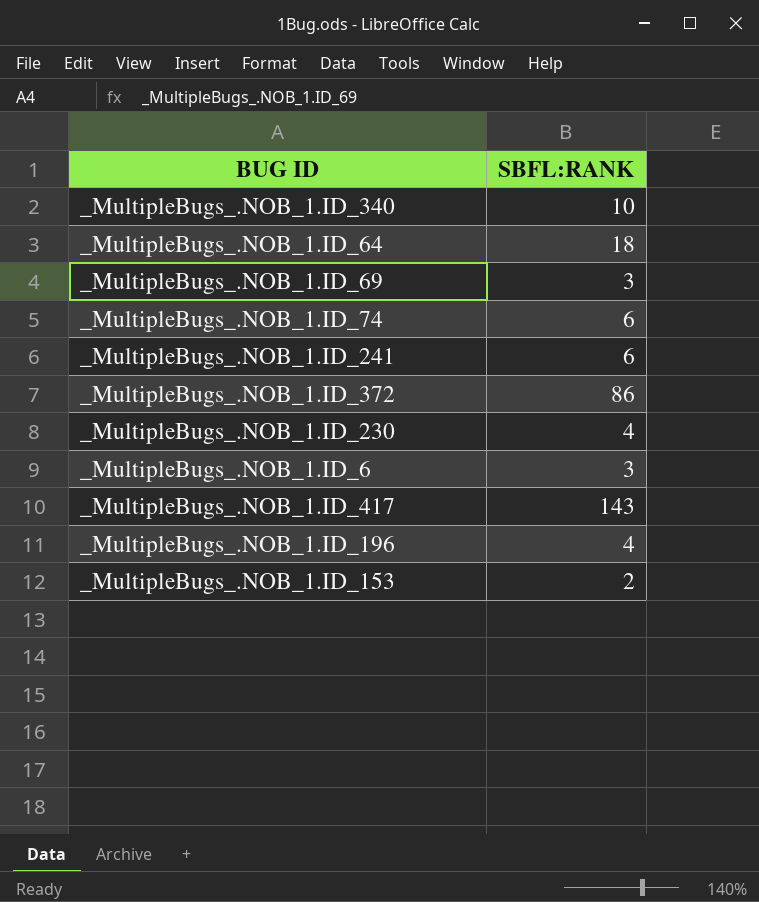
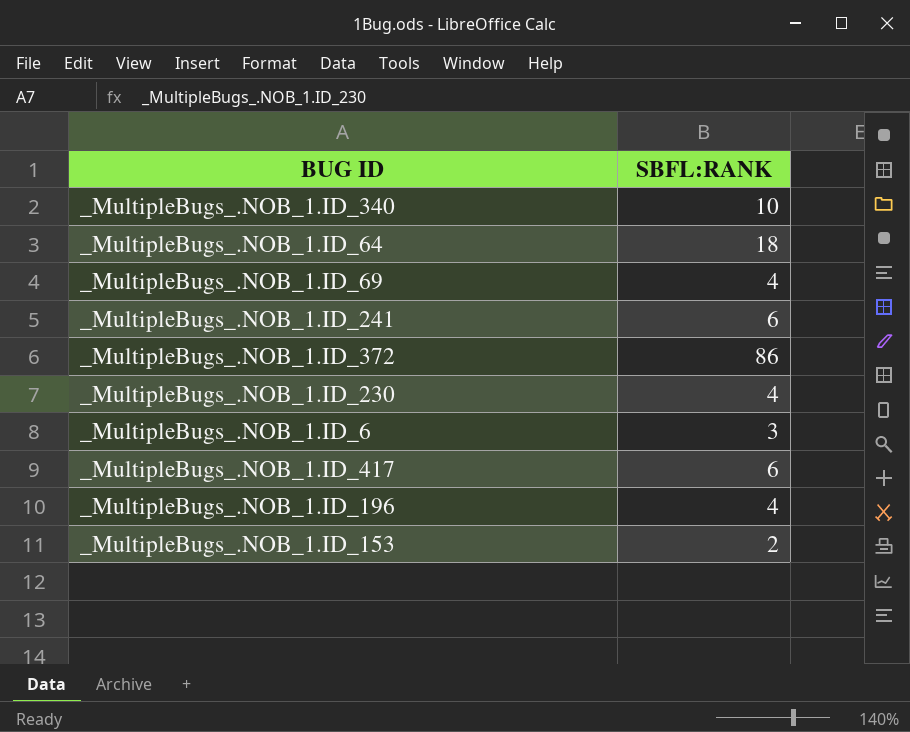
row _MultipleBugs_.NOB_1.ID_74: 6 -> none
_MultipleBugs_.NOB_1.ID_69 | SBFL:RANK: 3 -> 4
_MultipleBugs_.NOB_1.ID_417 | SBFL:RANK: 143 -> 6

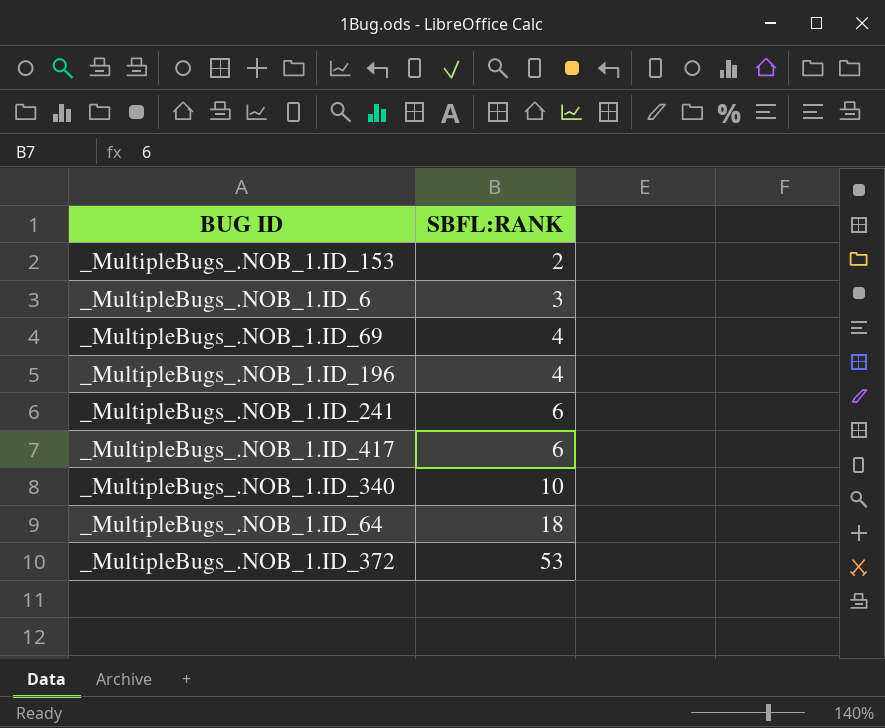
row order: none -> SBFL:RANK ascending
row _MultipleBugs_.NOB_1.ID_230: 4 -> none
_MultipleBugs_.NOB_1.ID_372 | SBFL:RANK: 86 -> 53

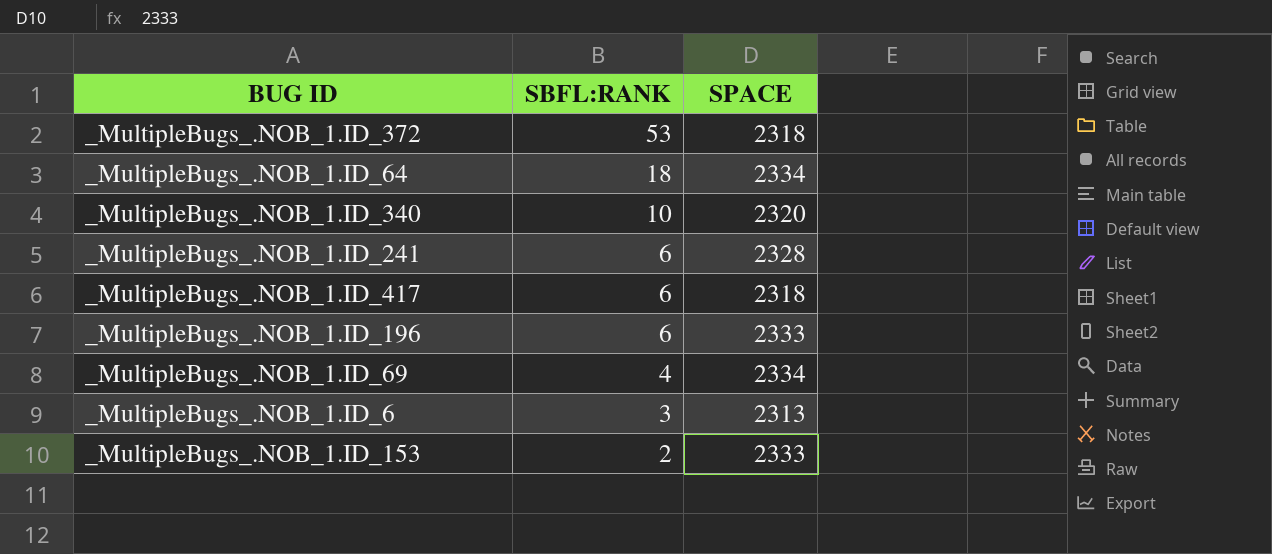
row order: SBFL:RANK ascending -> SBFL:RANK descending
column SPACE | position: none -> 3
_MultipleBugs_.NOB_1.ID_196 | SBFL:RANK: 4 -> 6

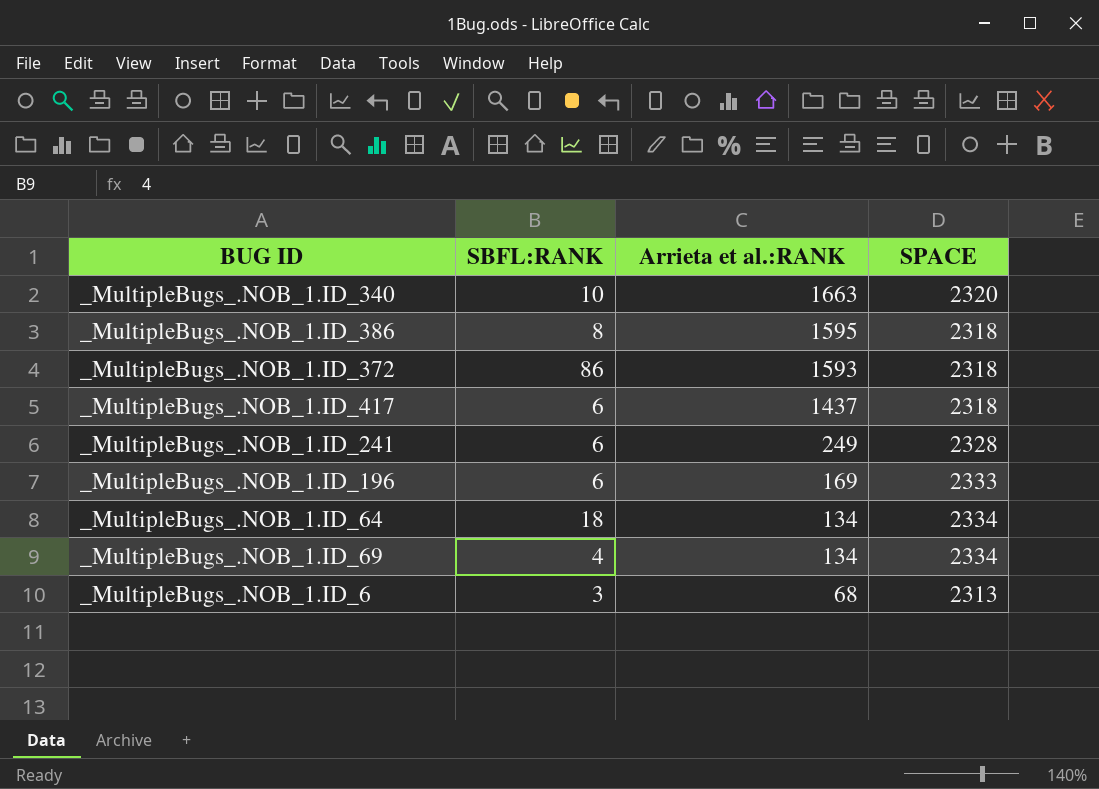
row order: SBFL:RANK descending -> Arrieta et al.:RANK descending
column Arrieta et al.:RANK | position: none -> 3
row _MultipleBugs_.NOB_1.ID_153: 2 | 2333 -> none
row _MultipleBugs_.NOB_1.ID_386: none -> 8 | 1595 | 2318
_MultipleBugs_.NOB_1.ID_372 | SBFL:RANK: 53 -> 86

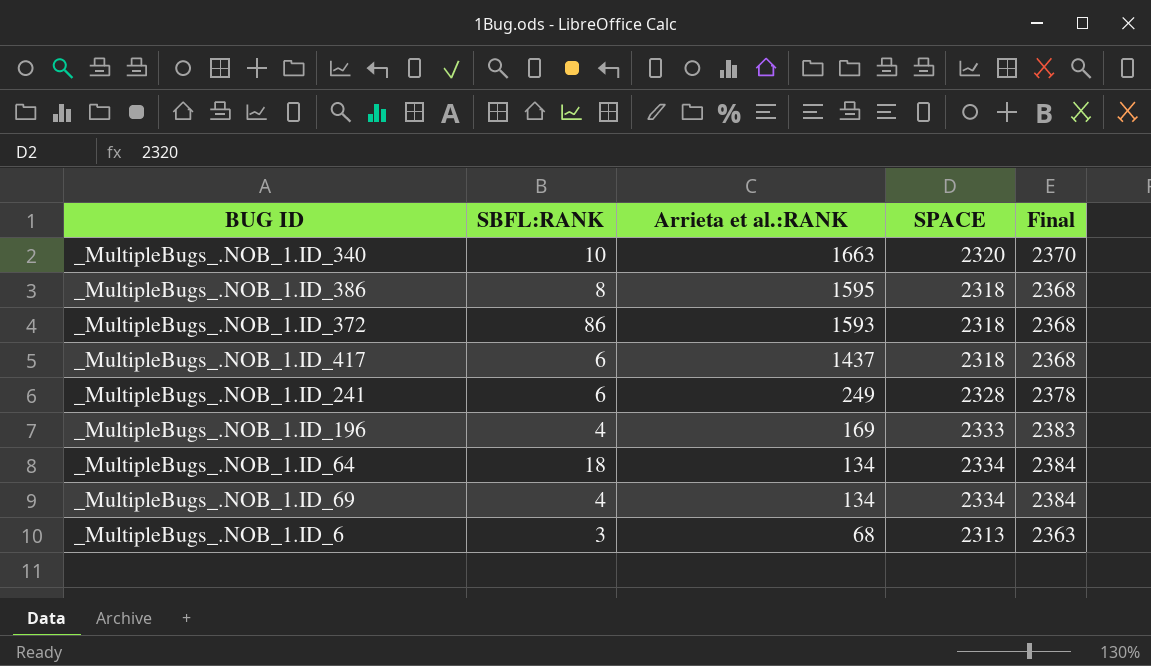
column Final | formula: none -> [SPACE] + 50
_MultipleBugs_.NOB_1.ID_196 | SBFL:RANK: 6 -> 4

